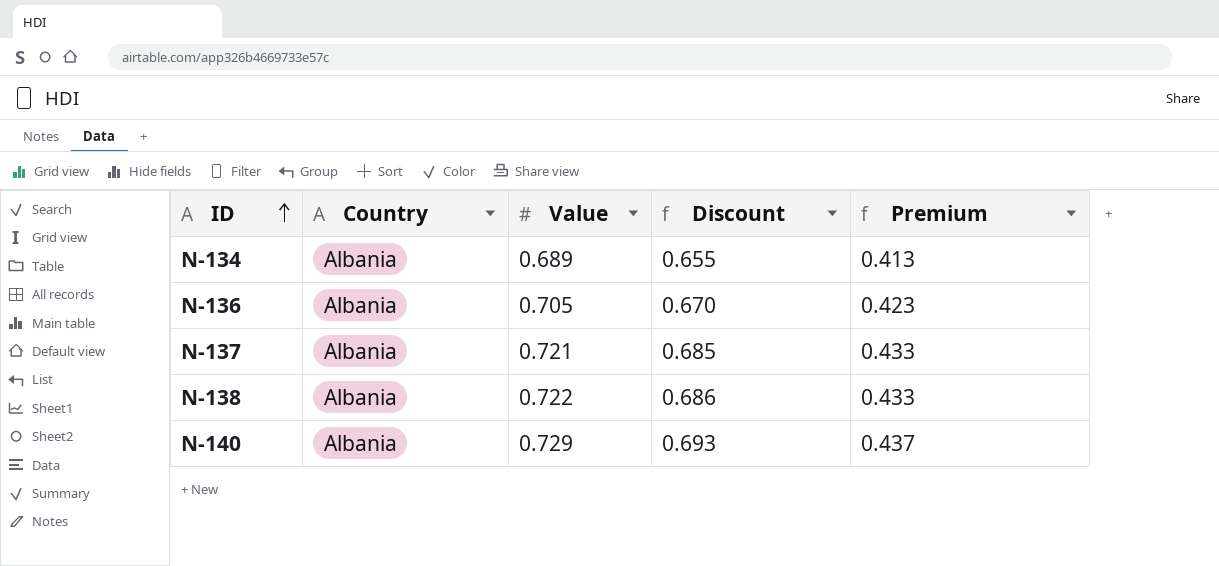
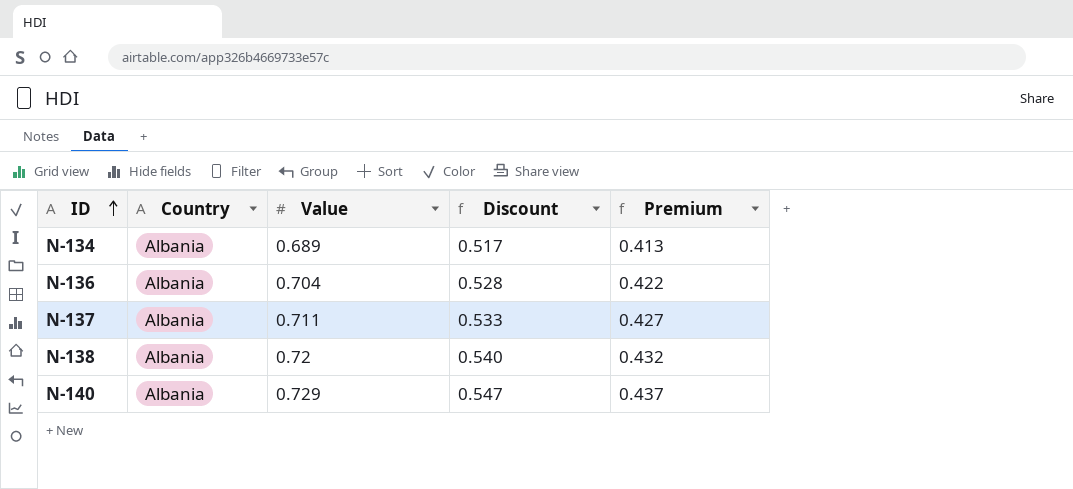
column Discount | formula: [Value] * 0.95 -> [Value] * 0.75
N-136 | Value: 0.705 -> 0.704
N-136 | Premium: 0.423 -> 0.422
N-137 | Value: 0.721 -> 0.711
N-137 | Premium: 0.433 -> 0.427
N-138 | Value: 0.722 -> 0.72
N-138 | Premium: 0.433 -> 0.432

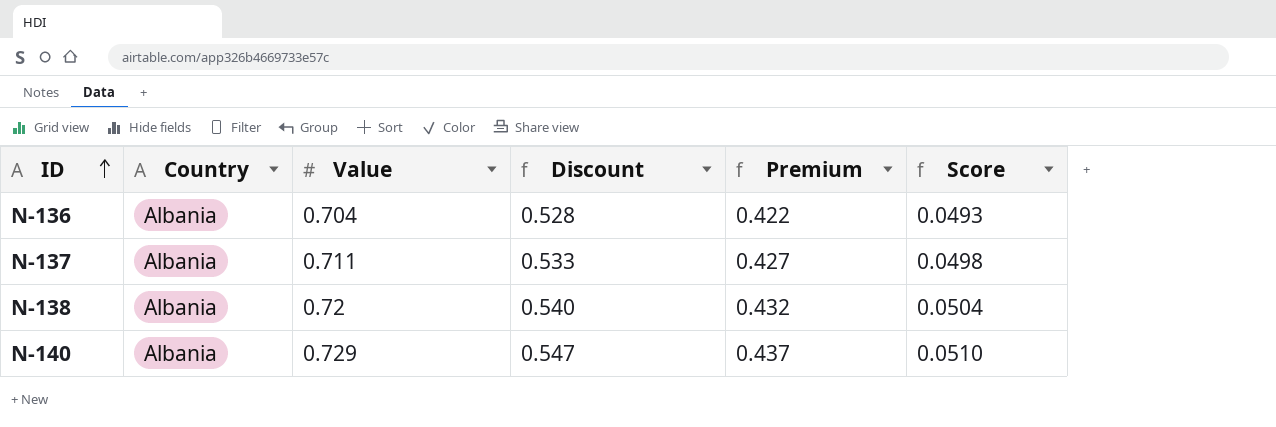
column Score | formula: none -> [Value] * 0.07
row N-134: Albania | 0.689 | 0.517 | 0.413 -> none

